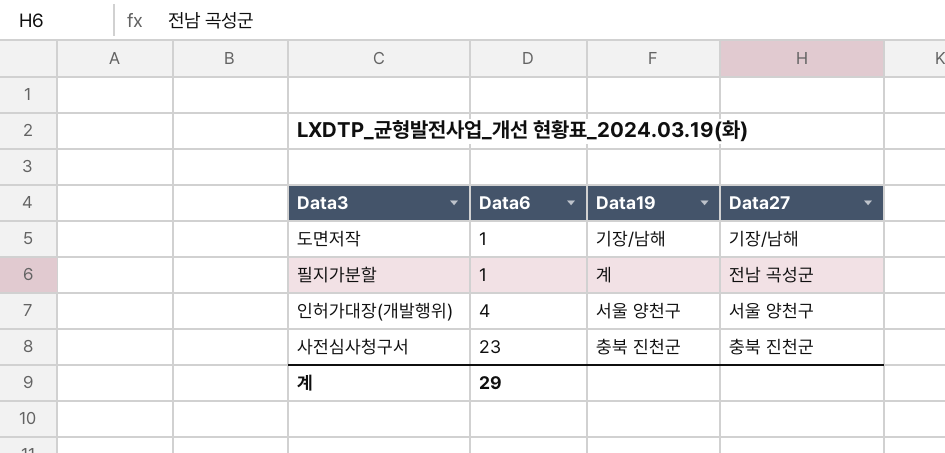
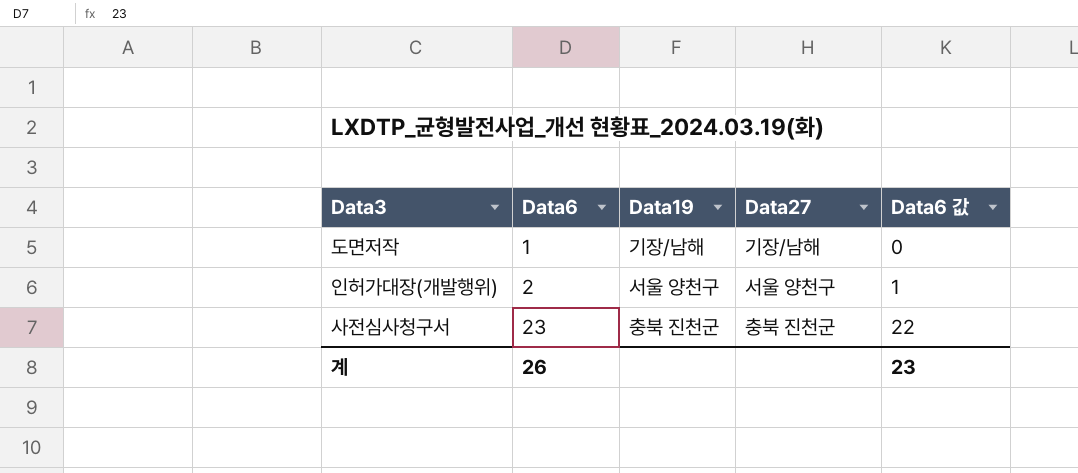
column Data6 값 | formula: none -> [Data6] - 1
row 필지가분할: 1 | 계 | 전남 곡성군 -> none
인허가대장(개발행위) | Data6: 4 -> 2
계 | Data6: 29 -> 26

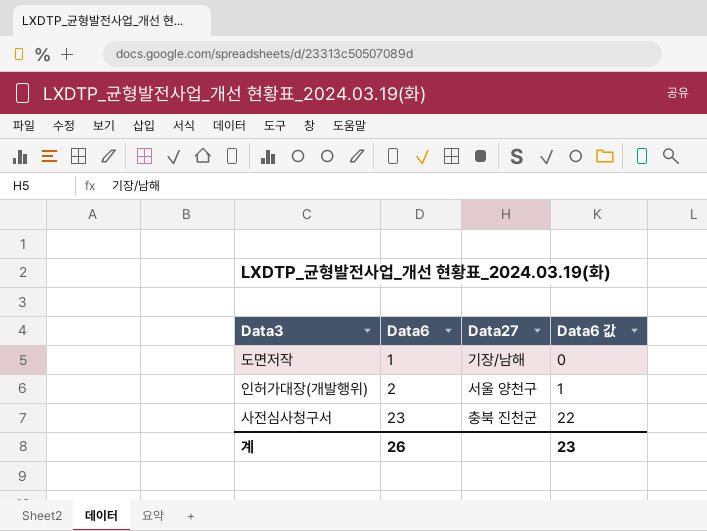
column Data19 | position: 3 -> none

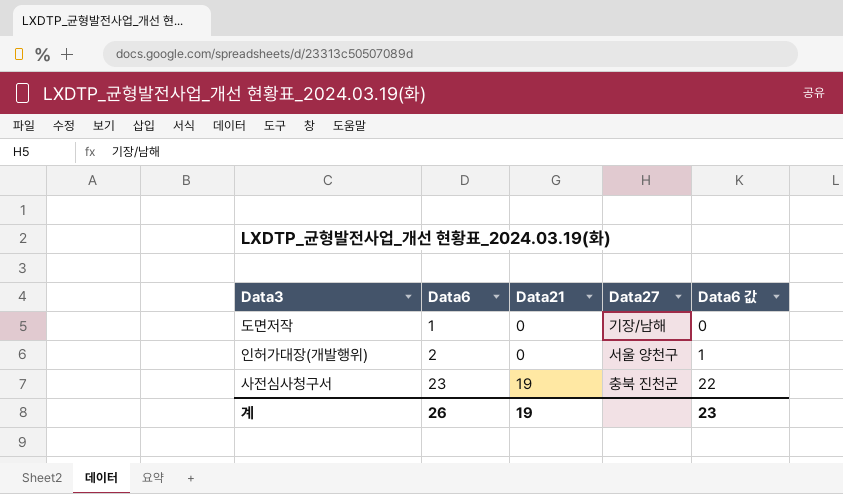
column Data21 | position: none -> 3

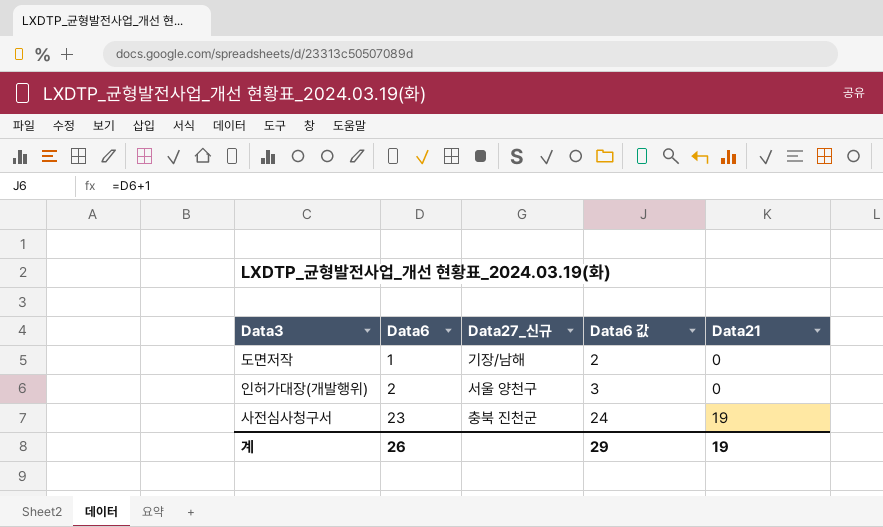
column name: Data27 -> Data27_신규
column Data6 값 | formula: [Data6] - 1 -> [Data6] + 1
column Data21 | position: 3 -> 5
계 | Data6 값: 23 -> 29

